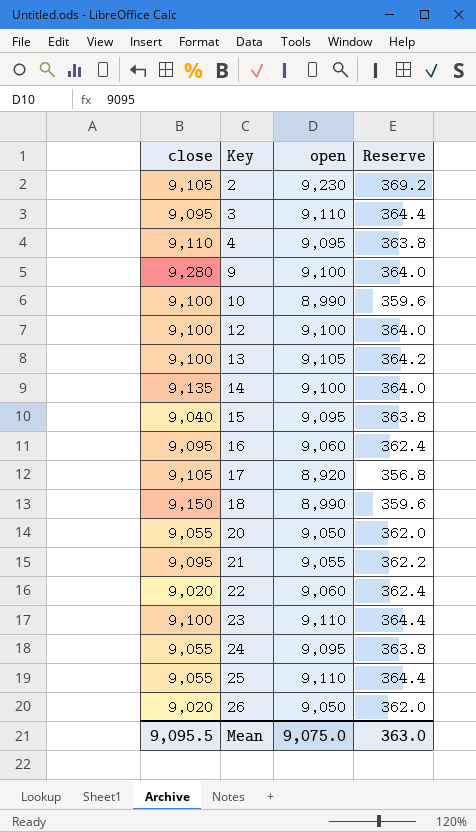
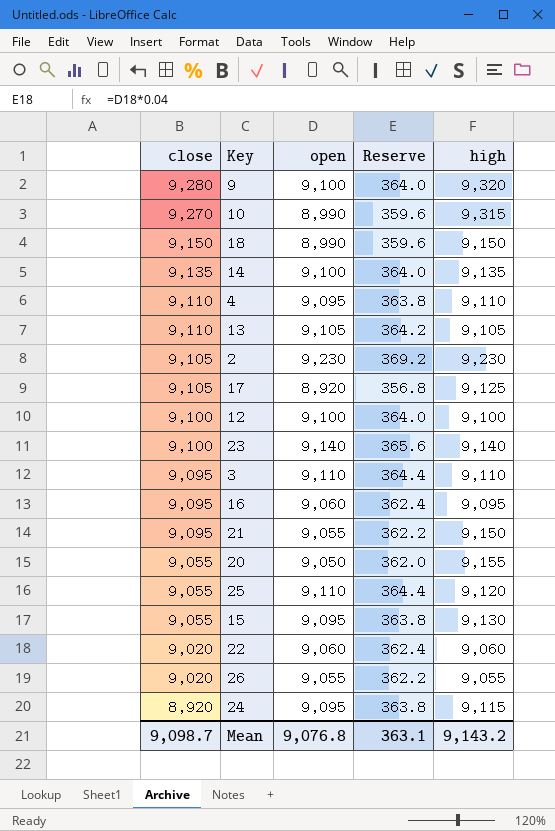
row order: Key ascending -> close descending
column high | position: none -> 5
10 | close: 9,100 -> 9,270
13 | close: 9,100 -> 9,110
23 | open: 9,110 -> 9,140
23 | Reserve: 364.4 -> 365.6
15 | close: 9,040 -> 9,055
26 | open: 9,050 -> 9,055
26 | Reserve: 362.0 -> 362.2
24 | close: 9,055 -> 8,920
Mean | close: 9,095.5 -> 9,098.7
Mean | open: 9,075.0 -> 9,076.8
Mean | Reserve: 363.0 -> 363.1

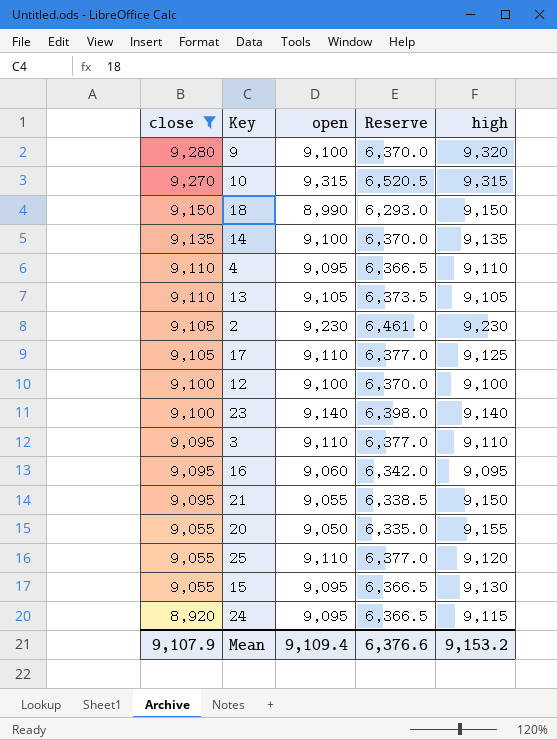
filter: none -> close != 9,020
column Reserve | formula: [open] * 0.04 -> [open] * 0.7
10 | open: 8,990 -> 9,315
17 | open: 8,920 -> 9,110
Mean | close: 9,098.7 -> 9,107.9
Mean | open: 9,076.8 -> 9,109.4
Mean | Reserve: 363.1 -> 6,376.6
Mean | high: 9,143.2 -> 9,153.2

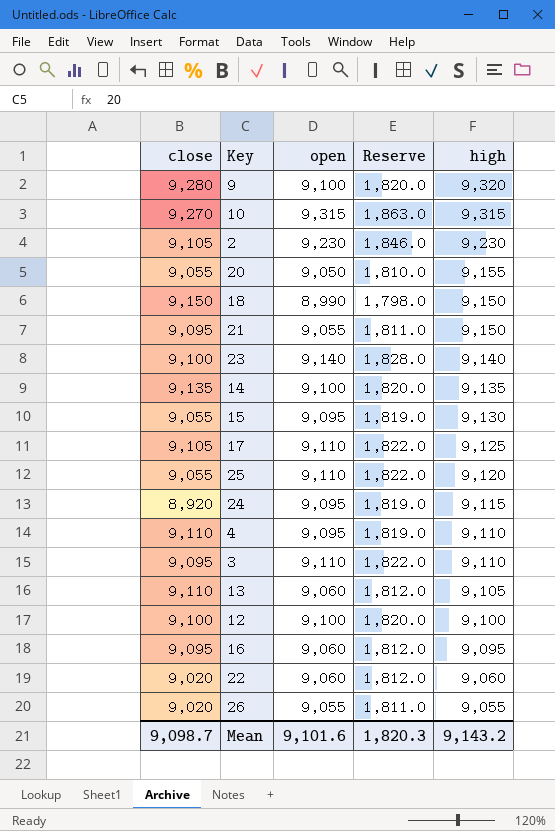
filter: close != 9,020 -> none
row order: close descending -> high descending
column Reserve | formula: [open] * 0.7 -> [open] * 0.2
13 | open: 9,105 -> 9,060
Mean | close: 9,107.9 -> 9,098.7
Mean | open: 9,109.4 -> 9,101.6
Mean | Reserve: 6,376.6 -> 1,820.3
Mean | high: 9,153.2 -> 9,143.2

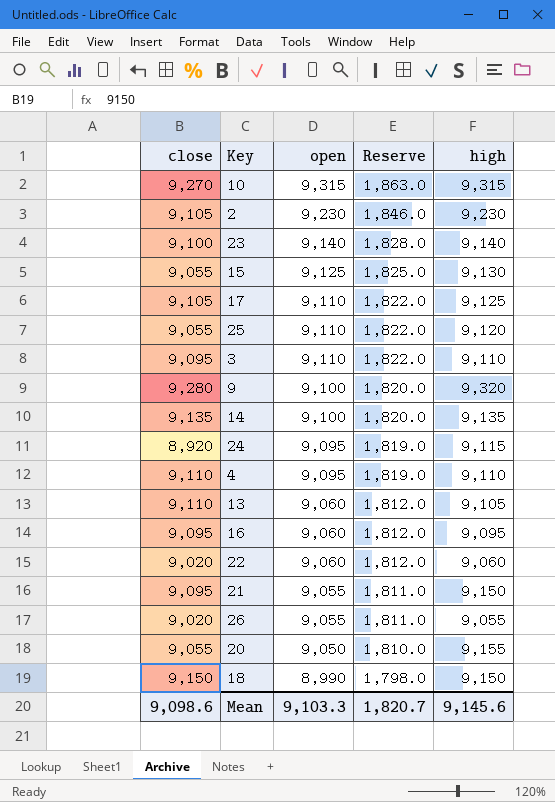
row order: high descending -> open descending
row 12: 9,100 | 9,100 | 1,820.0 | 9,100 -> none
15 | open: 9,095 -> 9,125
15 | Reserve: 1,819.0 -> 1,825.0
Mean | close: 9,098.7 -> 9,098.6
Mean | open: 9,101.6 -> 9,103.3
Mean | Reserve: 1,820.3 -> 1,820.7
Mean | high: 9,143.2 -> 9,145.6

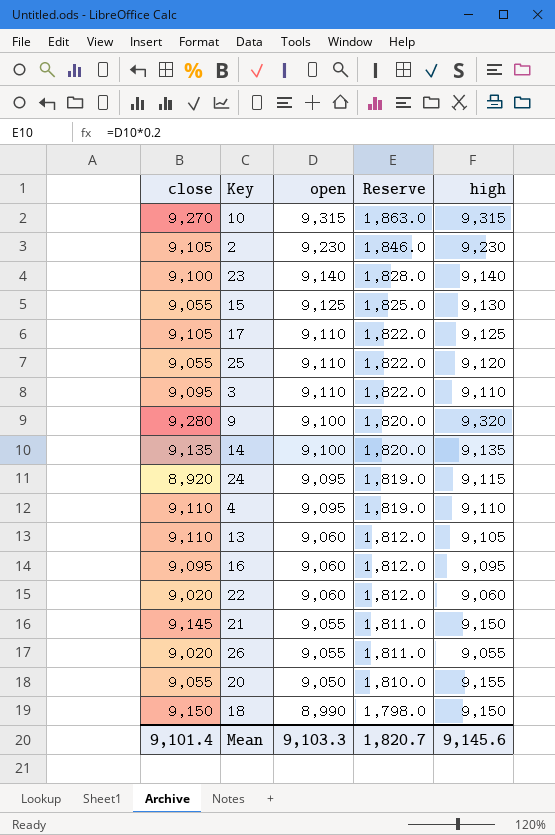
21 | close: 9,095 -> 9,145
Mean | close: 9,098.6 -> 9,101.4

